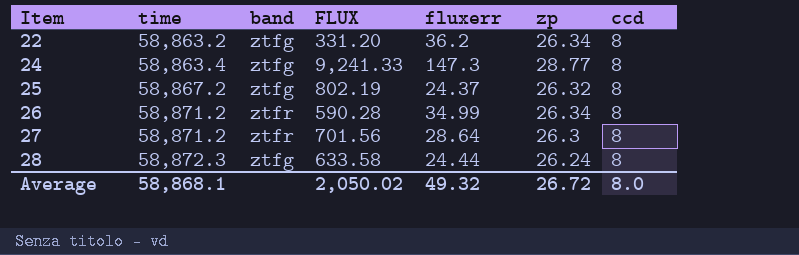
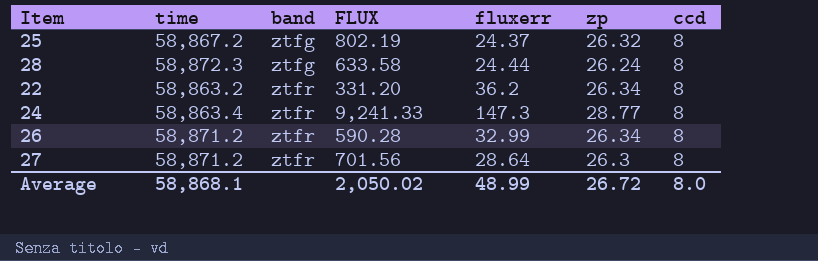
row order: Item ascending -> band ascending
22 | band: ztfg -> ztfr
24 | band: ztfg -> ztfr
26 | fluxerr: 34.99 -> 32.99
Average | fluxerr: 49.32 -> 48.99

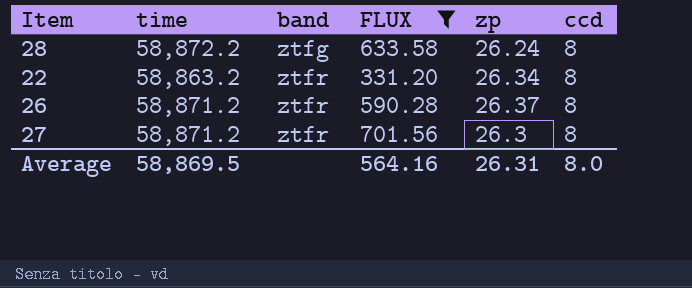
filter: none -> FLUX <= 701.56
column fluxerr | position: 5 -> none
28 | time: 58,872.3 -> 58,872.2
26 | zp: 26.34 -> 26.37
Average | time: 58,868.1 -> 58,869.5
Average | FLUX: 2,050.02 -> 564.16
Average | zp: 26.72 -> 26.31

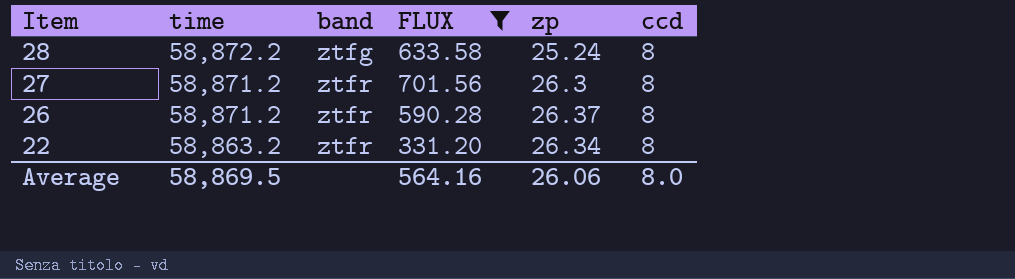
row order: band ascending -> Item descending
28 | zp: 26.24 -> 25.24
Average | zp: 26.31 -> 26.06

